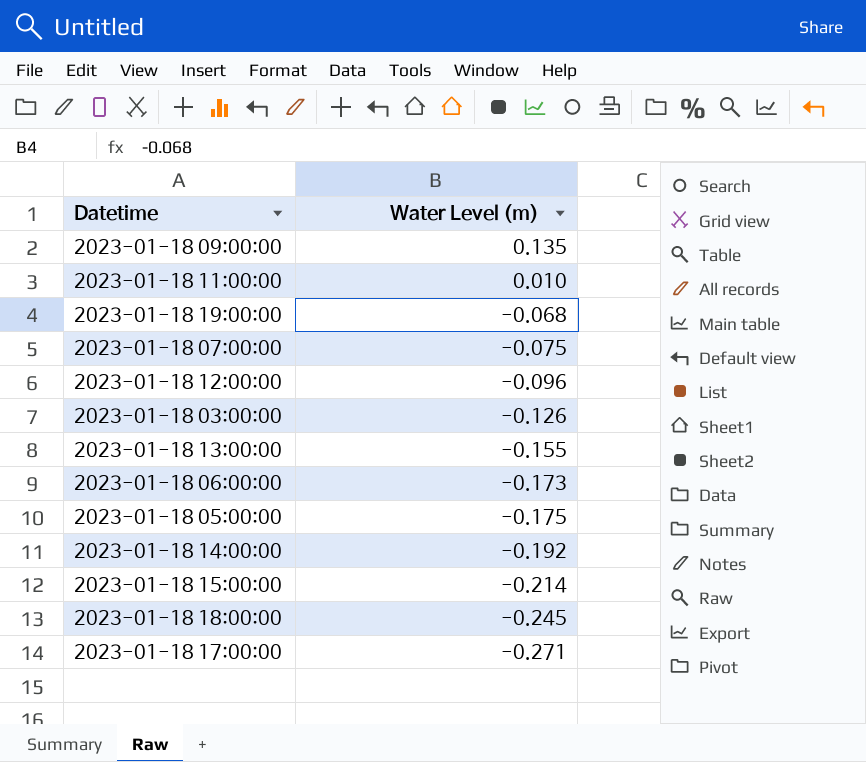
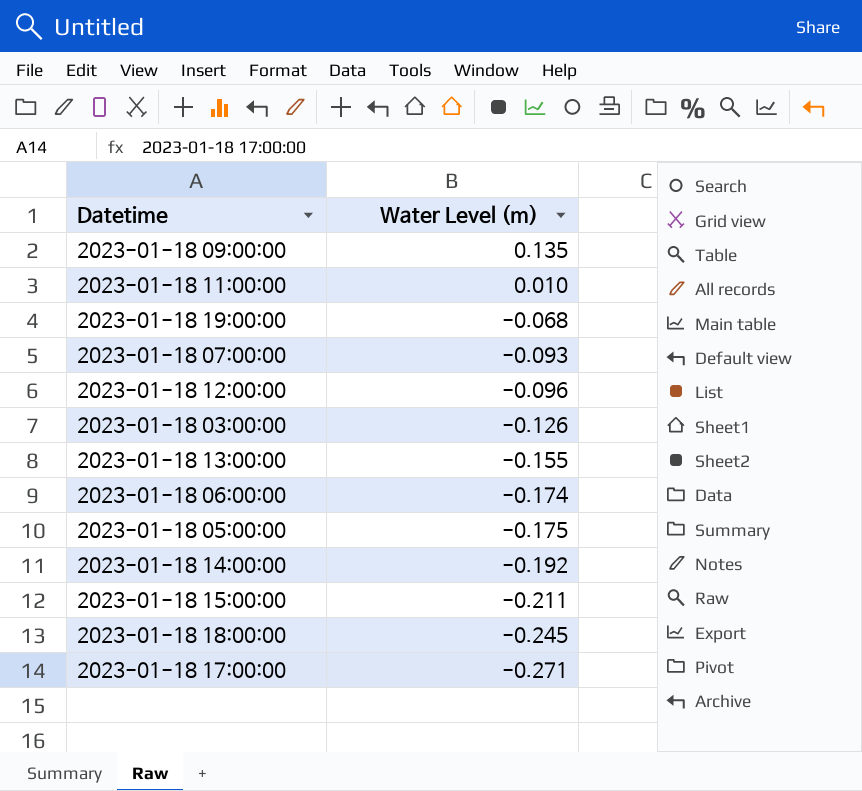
2023-01-18 07:00:00 | Water Level (m): -0.075 -> -0.093
2023-01-18 06:00:00 | Water Level (m): -0.173 -> -0.174
2023-01-18 15:00:00 | Water Level (m): -0.214 -> -0.211

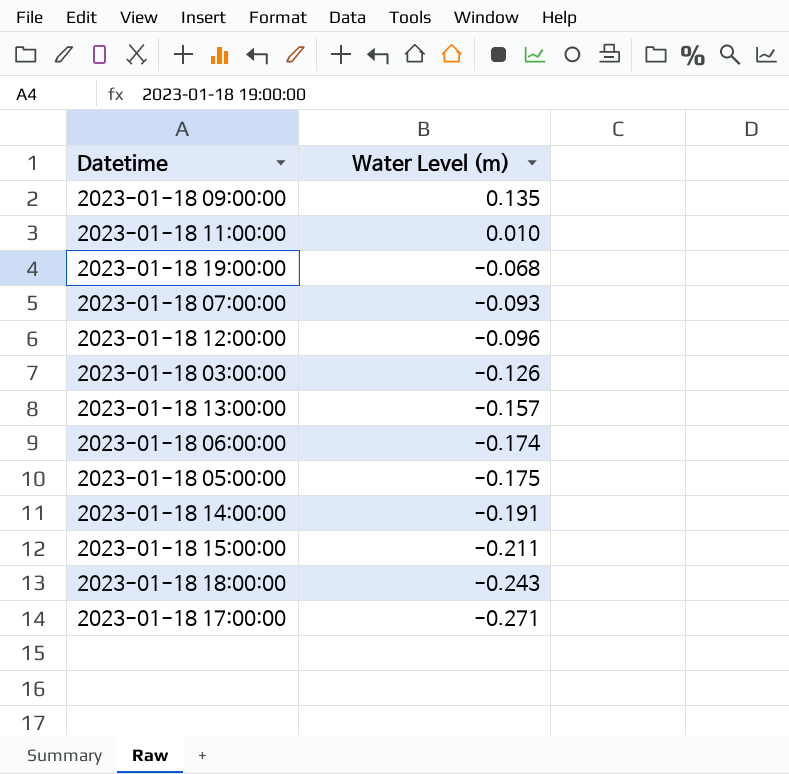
2023-01-18 13:00:00 | Water Level (m): -0.155 -> -0.157
2023-01-18 14:00:00 | Water Level (m): -0.192 -> -0.191
2023-01-18 18:00:00 | Water Level (m): -0.245 -> -0.243

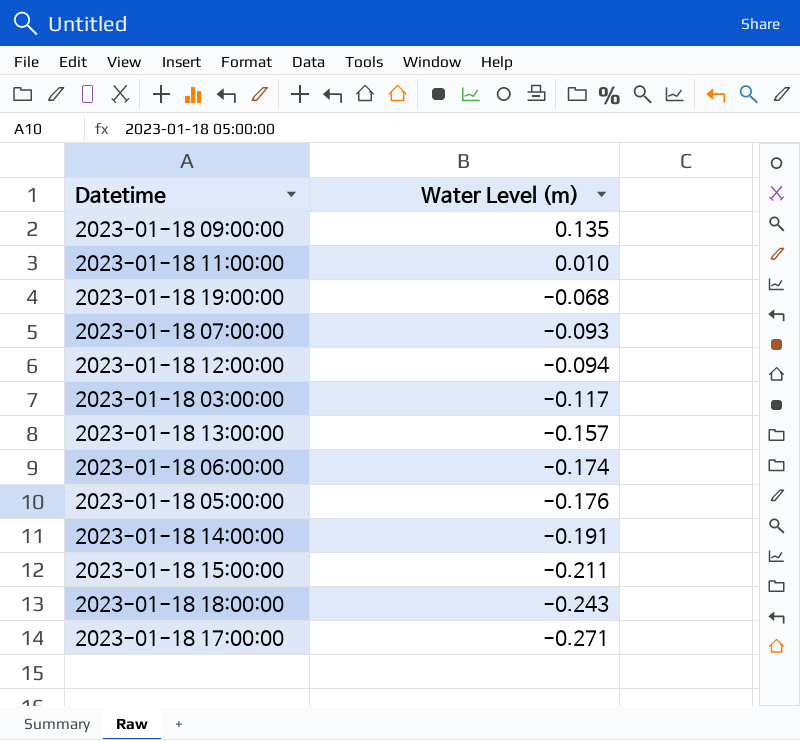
2023-01-18 12:00:00 | Water Level (m): -0.096 -> -0.094
2023-01-18 03:00:00 | Water Level (m): -0.126 -> -0.117
2023-01-18 05:00:00 | Water Level (m): -0.175 -> -0.176

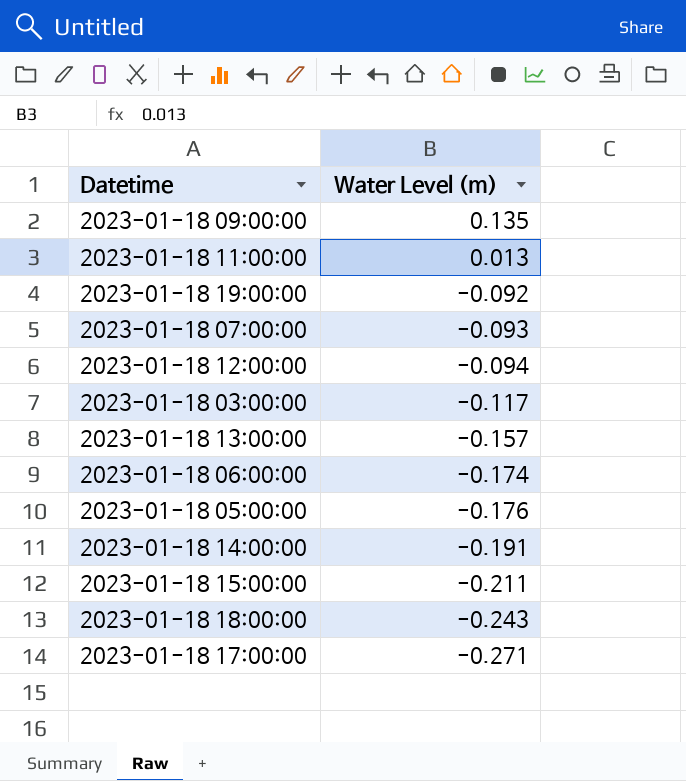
2023-01-18 11:00:00 | Water Level (m): 0.010 -> 0.013
2023-01-18 19:00:00 | Water Level (m): -0.068 -> -0.092

